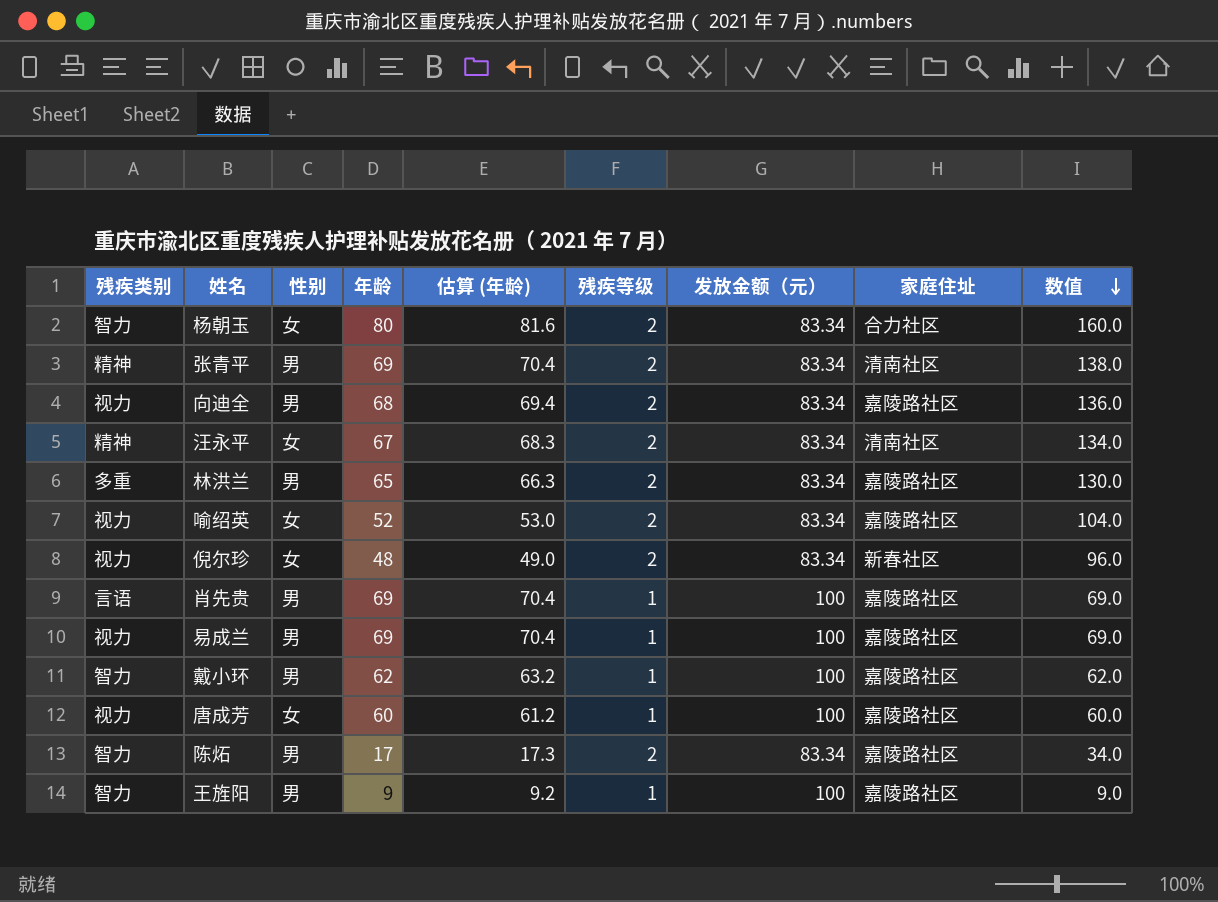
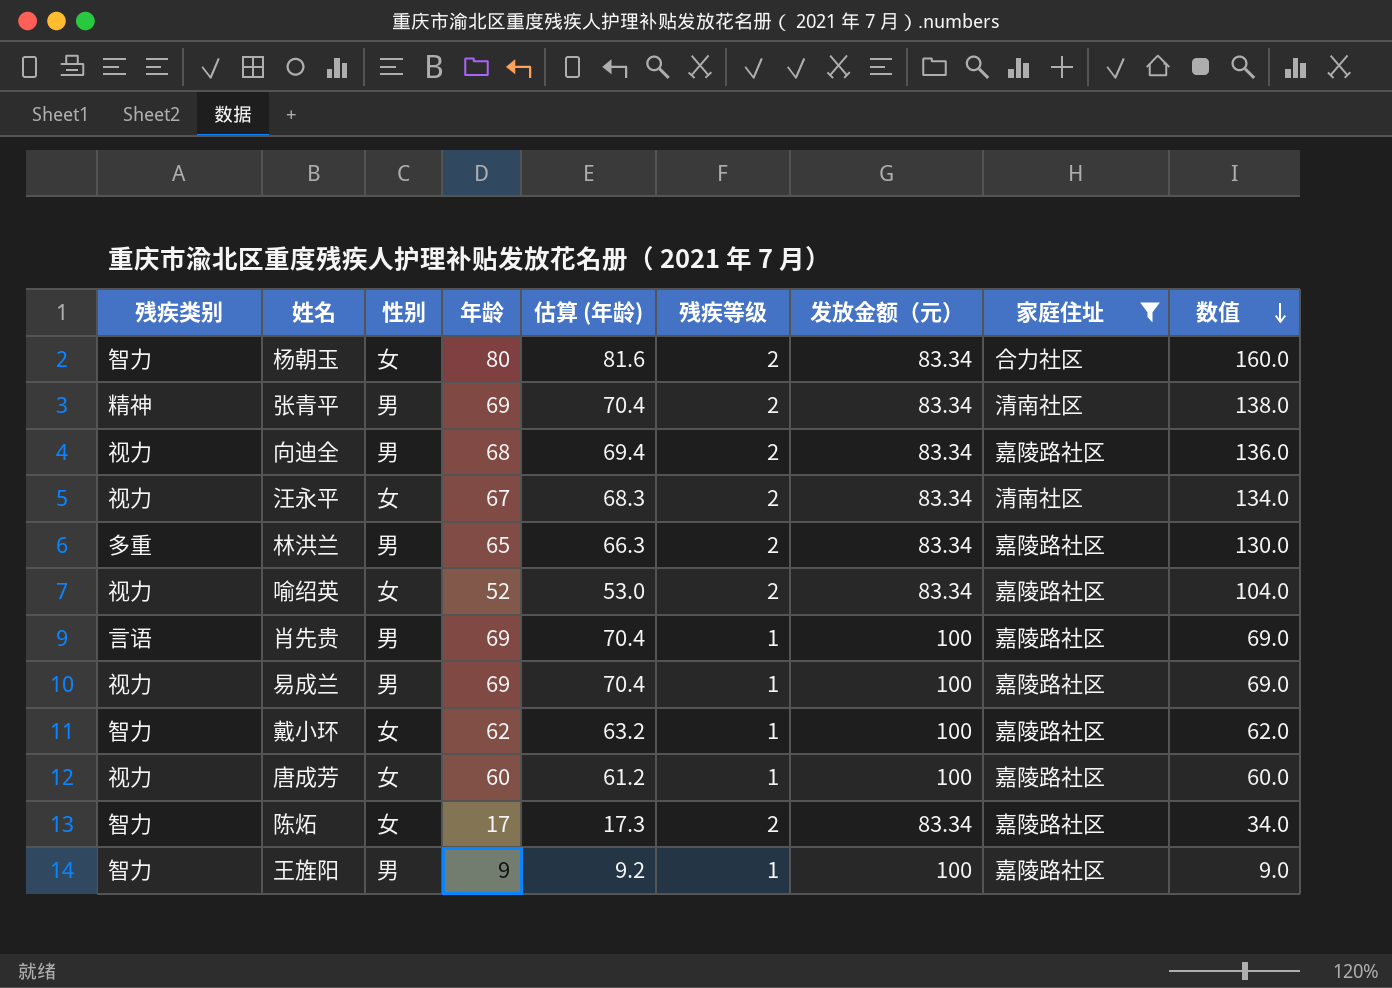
filter: none -> 家庭住址 != 新春社区
汪永平 | 残疾类别: 精神 -> 视力
戴小环 | 性别: 男 -> 女
陈炻 | 性别: 男 -> 女

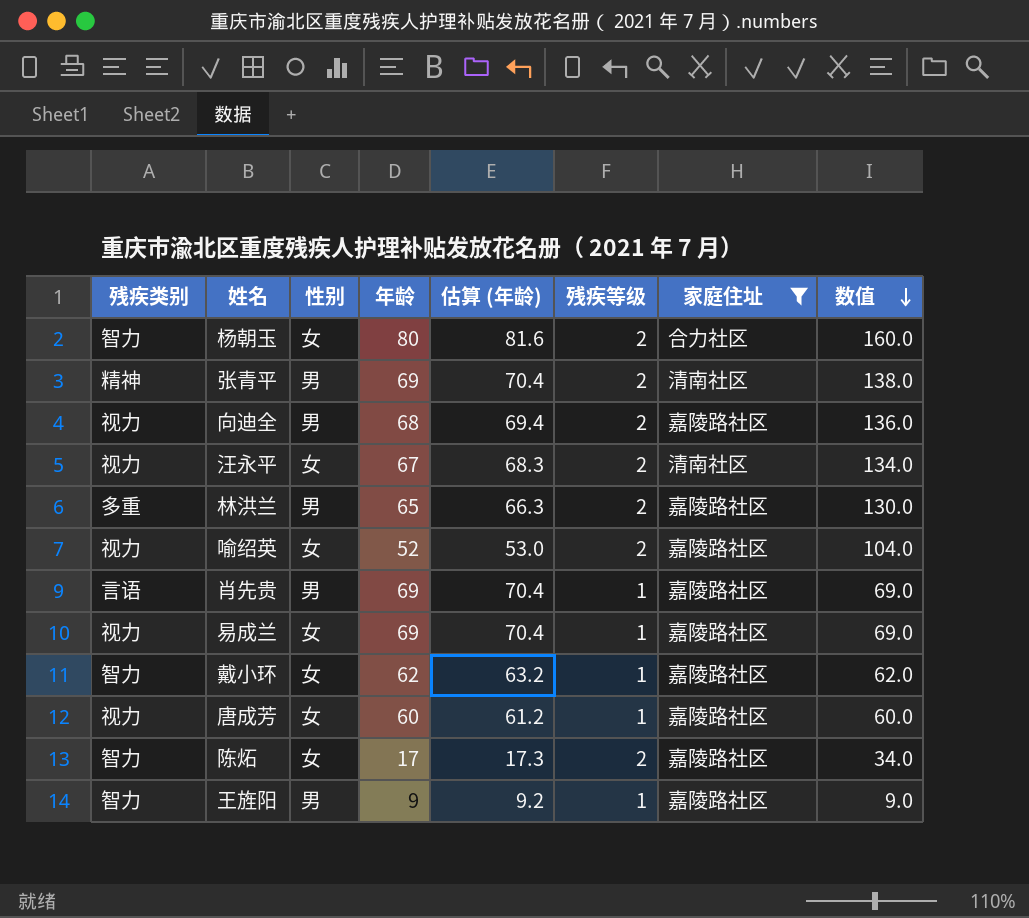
column 发放金额（元） | position: 7 -> none
易成兰 | 性别: 男 -> 女

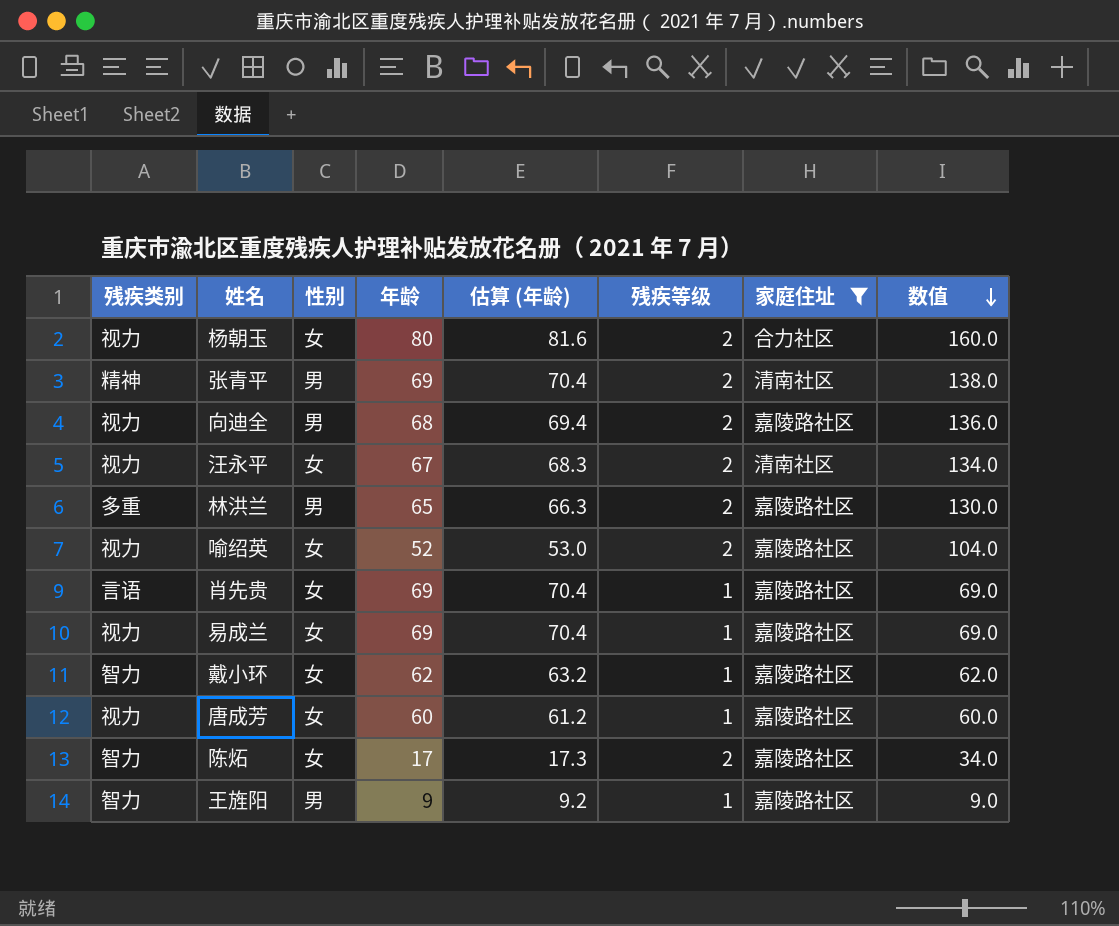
杨朝玉 | 残疾类别: 智力 -> 视力
肖先贵 | 性别: 男 -> 女

